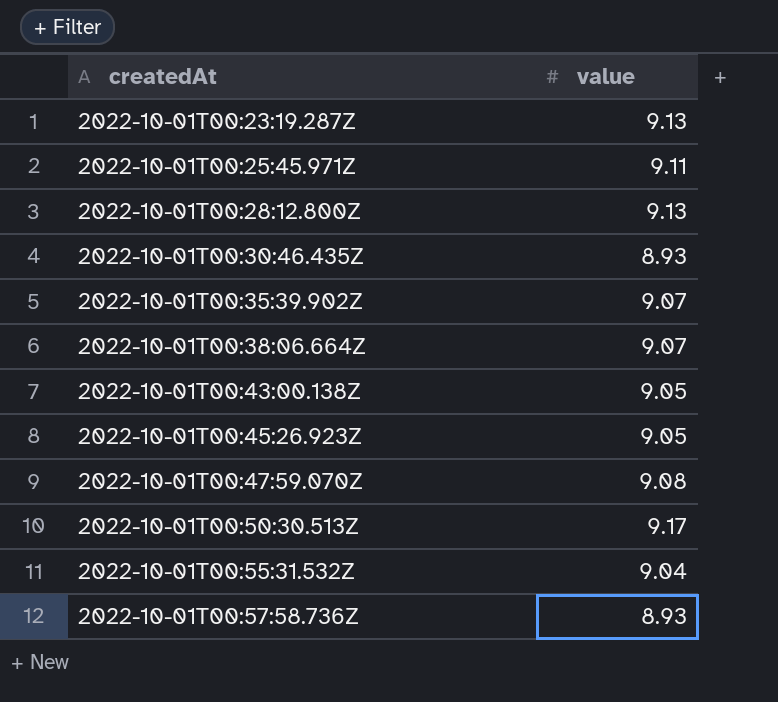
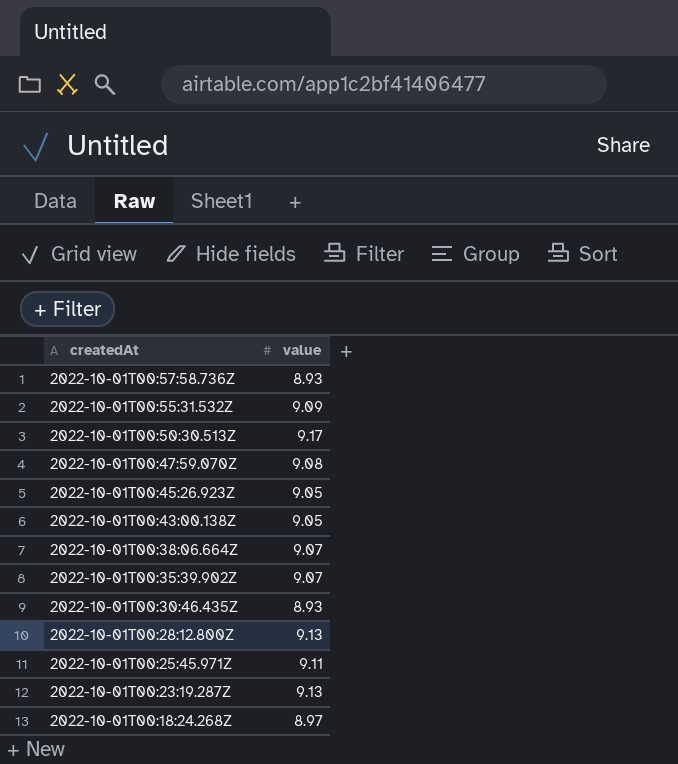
row order: createdAt ascending -> createdAt descending
2022-10-01T00:55:31.532Z | value: 9.04 -> 9.09
row 2022-10-01T00:18:24.268Z: none -> 8.97

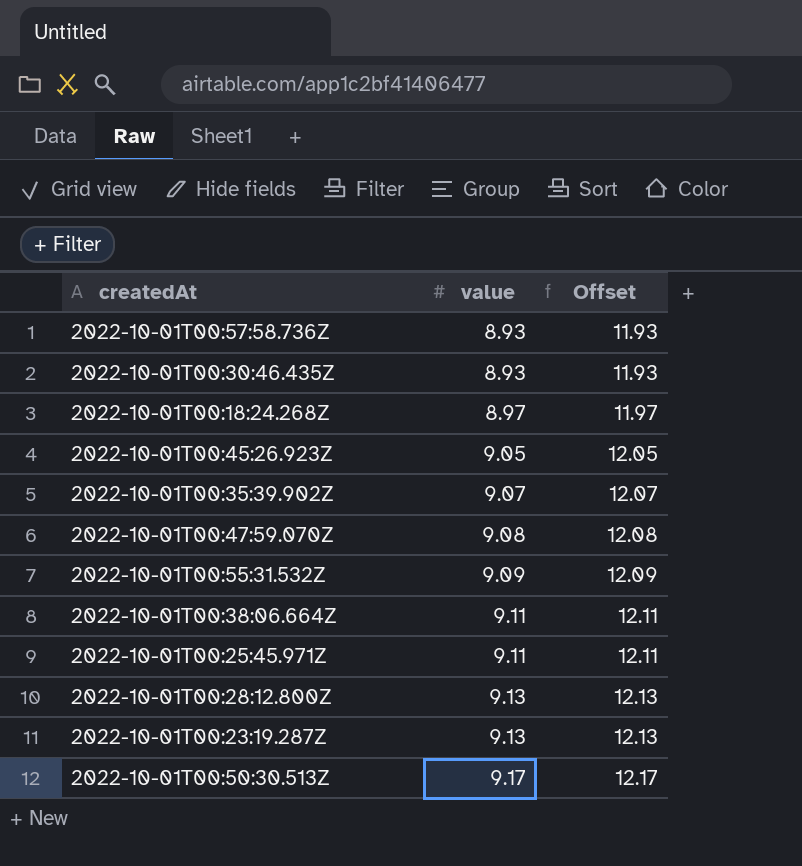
row order: createdAt descending -> value ascending
column Offset | formula: none -> [value] + 3
row 2022-10-01T00:43:00.138Z: 9.05 -> none
2022-10-01T00:38:06.664Z | value: 9.07 -> 9.11

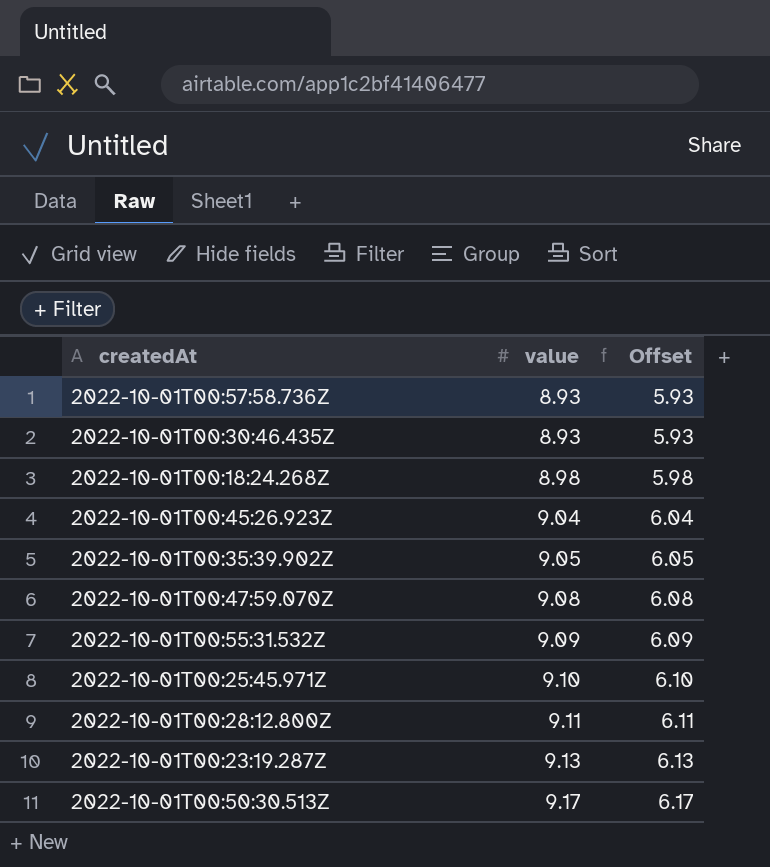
column Offset | formula: [value] + 3 -> [value] - 3
row 2022-10-01T00:38:06.664Z: 9.11 | 12.11 -> none
2022-10-01T00:18:24.268Z | value: 8.97 -> 8.98
2022-10-01T00:45:26.923Z | value: 9.05 -> 9.04
2022-10-01T00:35:39.902Z | value: 9.07 -> 9.05
2022-10-01T00:25:45.971Z | value: 9.11 -> 9.10
2022-10-01T00:28:12.800Z | value: 9.13 -> 9.11

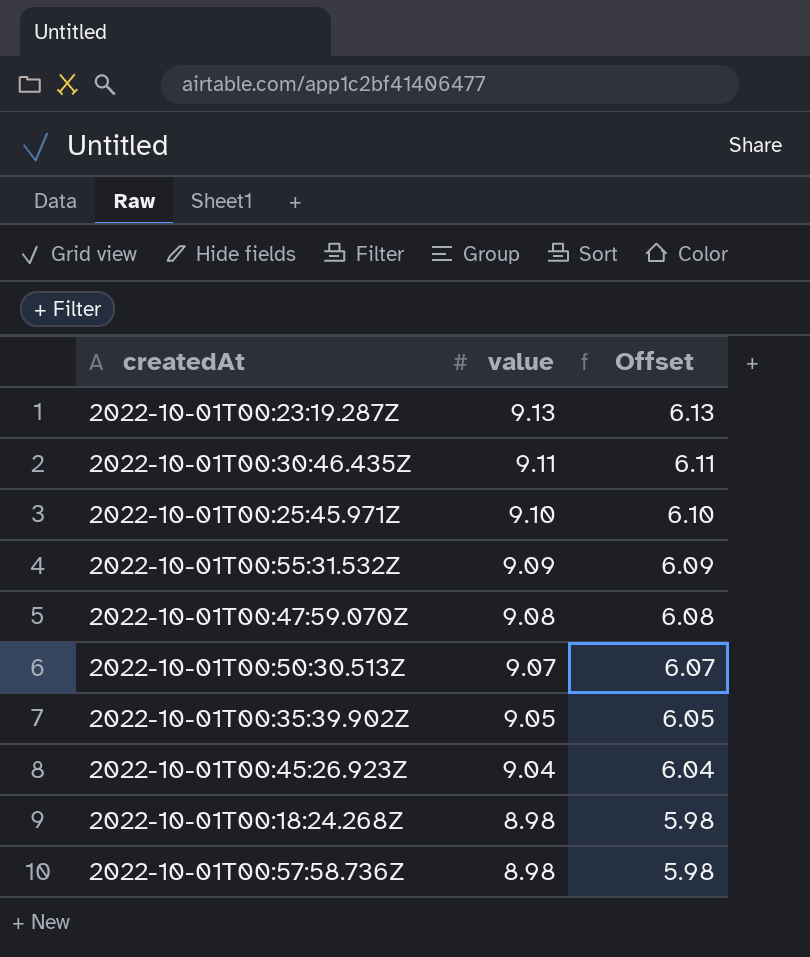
row order: value ascending -> value descending
row 2022-10-01T00:28:12.800Z: 9.11 | 6.11 -> none
2022-10-01T00:30:46.435Z | value: 8.93 -> 9.11
2022-10-01T00:30:46.435Z | Offset: 5.93 -> 6.11
2022-10-01T00:50:30.513Z | value: 9.17 -> 9.07
2022-10-01T00:50:30.513Z | Offset: 6.17 -> 6.07
2022-10-01T00:57:58.736Z | value: 8.93 -> 8.98
2022-10-01T00:57:58.736Z | Offset: 5.93 -> 5.98

